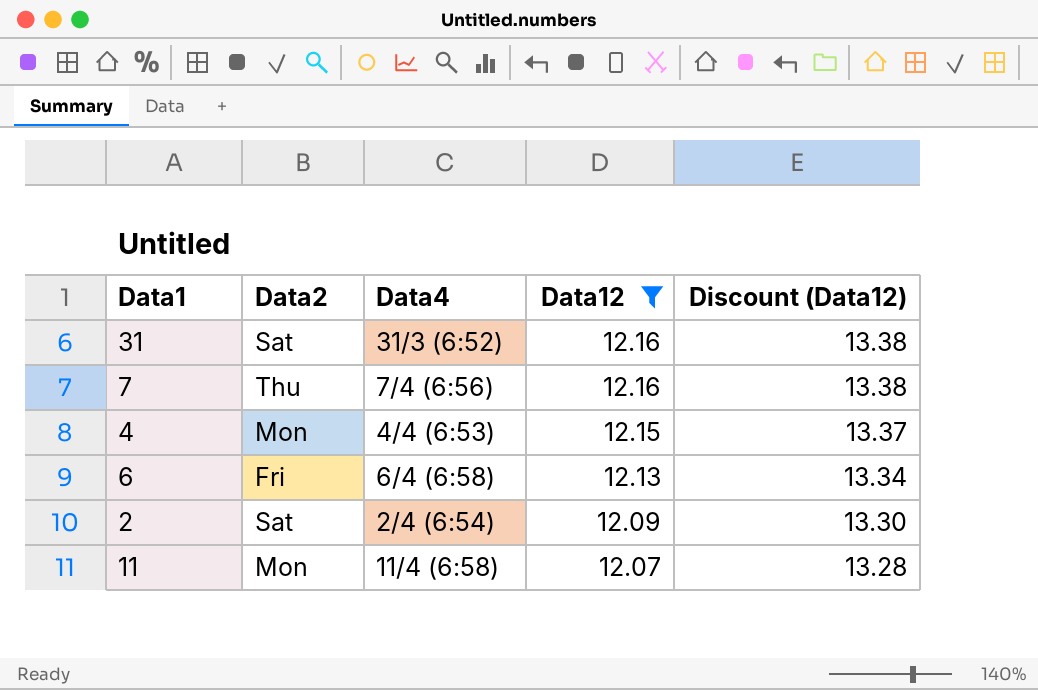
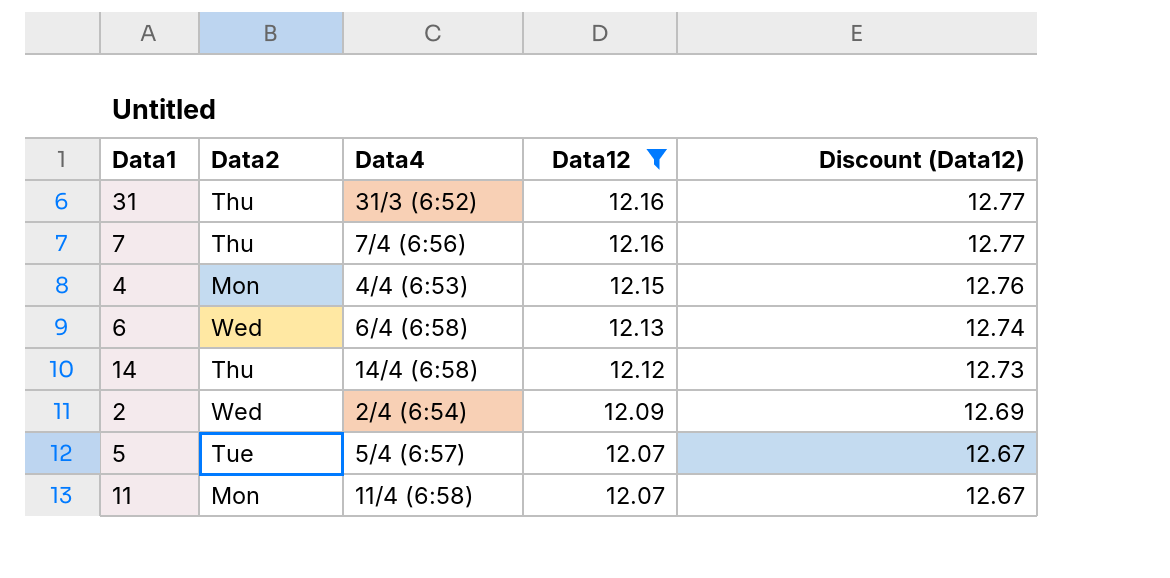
column Discount (Data12) | formula: [Data12] * 1.1 -> [Data12] * 1.05
31 | Data2: Sat -> Thu
6 | Data2: Fri -> Wed
row 14: none -> Thu | 14/4 (6:58) | 12.12 | 12.73
2 | Data2: Sat -> Wed
row 5: none -> Tue | 5/4 (6:57) | 12.07 | 12.67

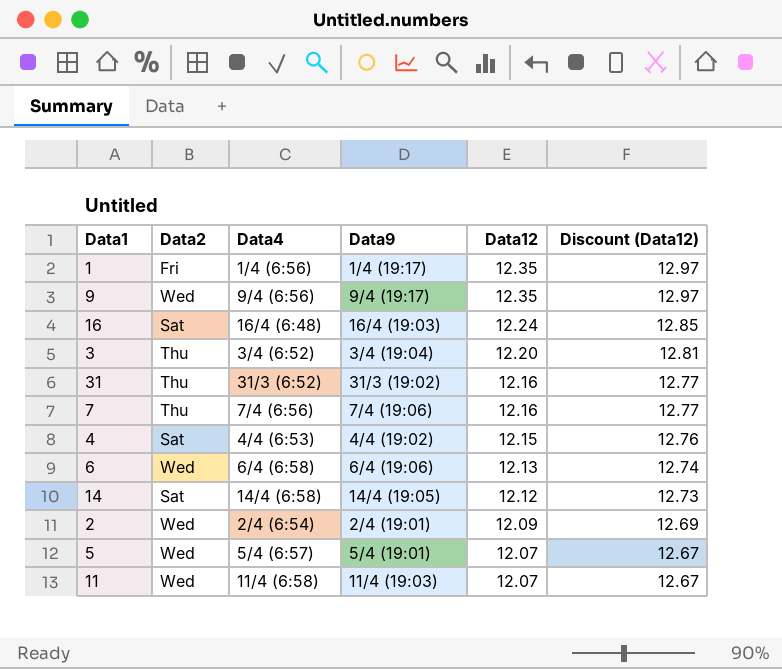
filter: Data12 <= 12.16 -> none
column Data9 | position: none -> 4
4 | Data2: Mon -> Sat
14 | Data2: Thu -> Sat
5 | Data2: Tue -> Wed
11 | Data2: Mon -> Wed

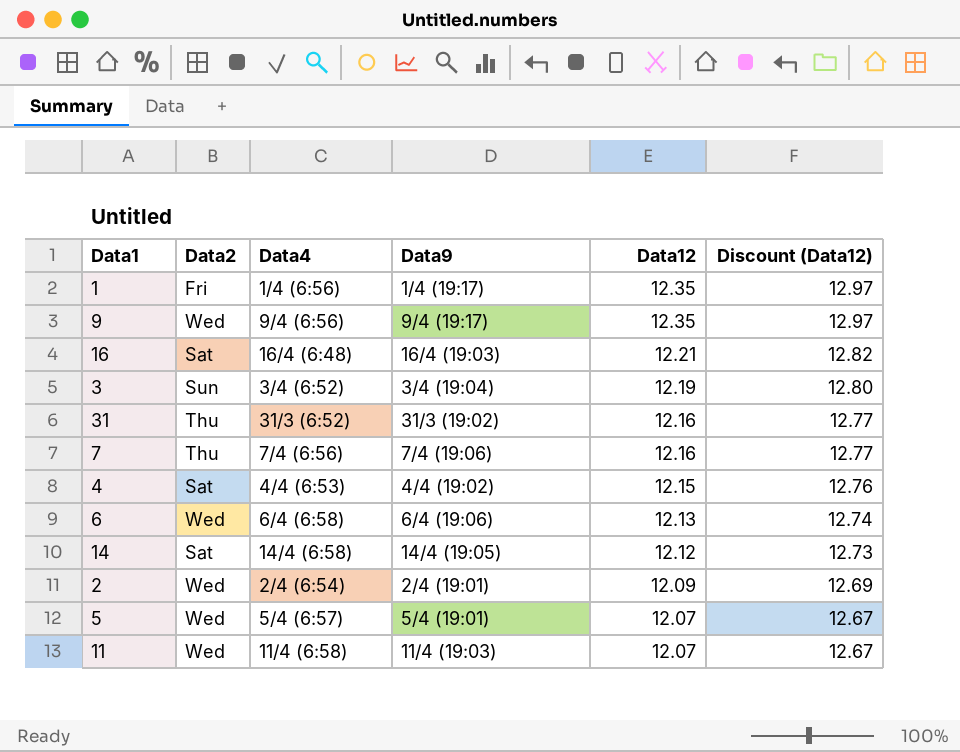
16 | Data12: 12.24 -> 12.21
16 | Discount (Data12): 12.85 -> 12.82
3 | Data2: Thu -> Sun
3 | Data12: 12.20 -> 12.19
3 | Discount (Data12): 12.81 -> 12.80

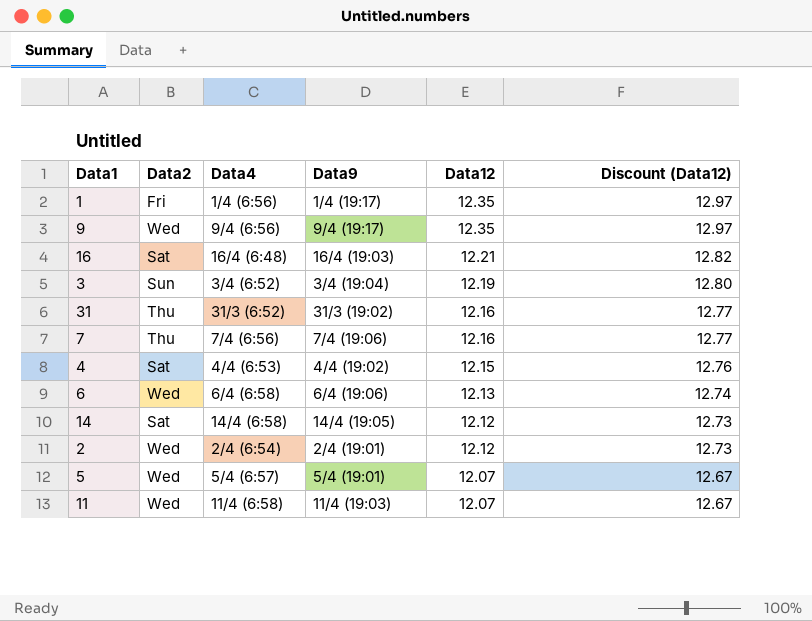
2 | Data12: 12.09 -> 12.12
2 | Discount (Data12): 12.69 -> 12.73

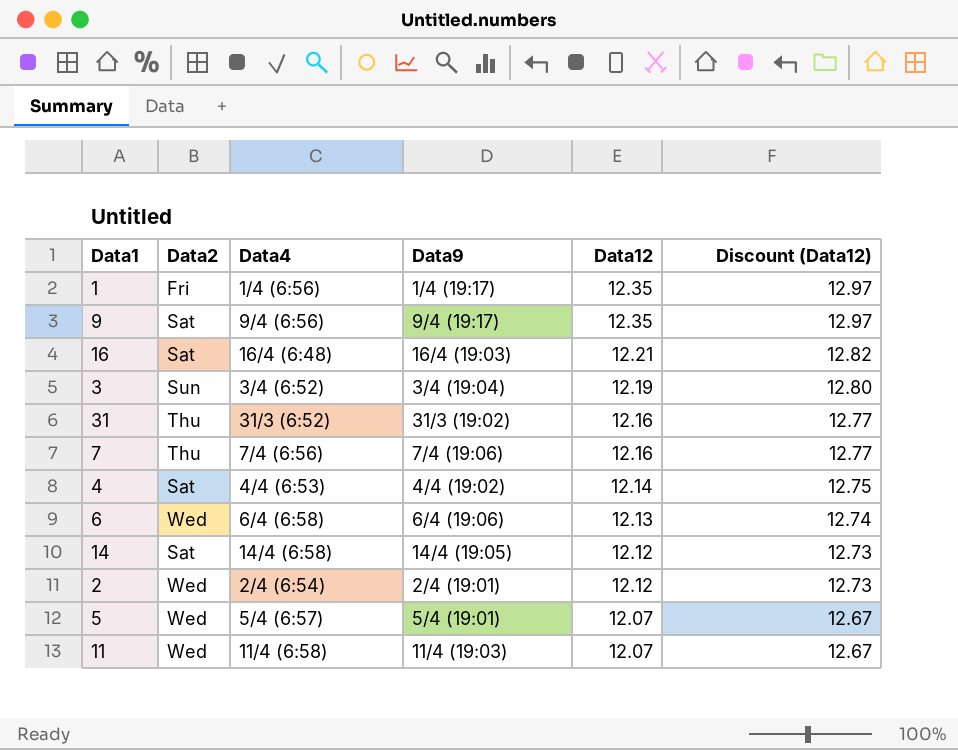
9 | Data2: Wed -> Sat
4 | Data12: 12.15 -> 12.14
4 | Discount (Data12): 12.76 -> 12.75

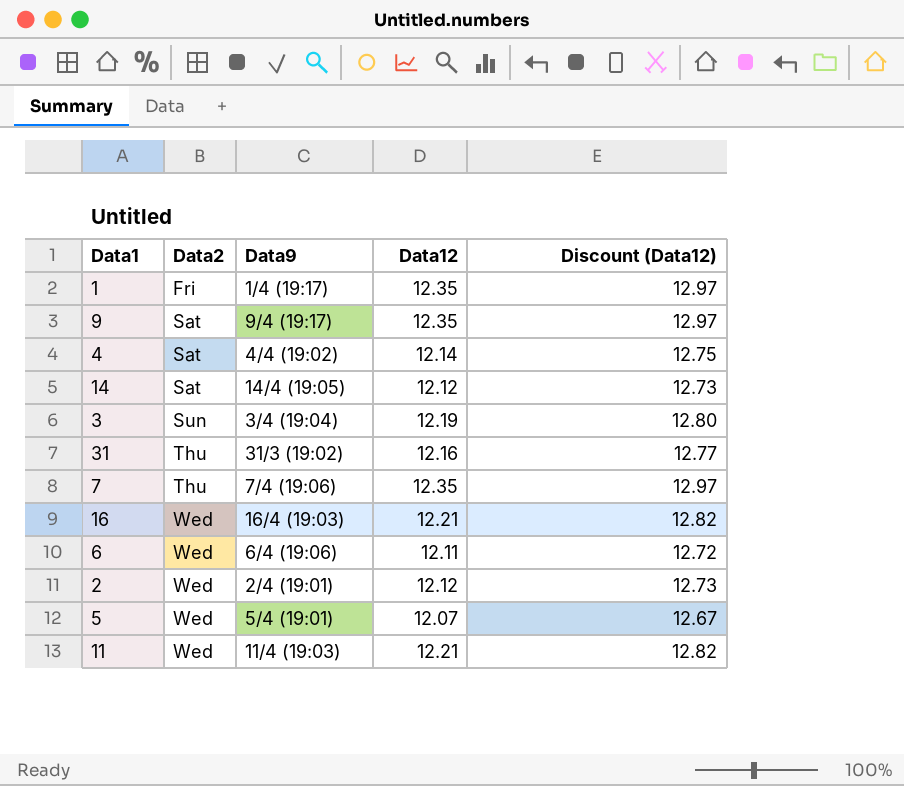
row order: Data12 descending -> Data2 ascending
column Data4 | position: 3 -> none
7 | Data12: 12.16 -> 12.35
7 | Discount (Data12): 12.77 -> 12.97
16 | Data2: Sat -> Wed
6 | Data12: 12.13 -> 12.11
6 | Discount (Data12): 12.74 -> 12.72
11 | Data12: 12.07 -> 12.21
11 | Discount (Data12): 12.67 -> 12.82

